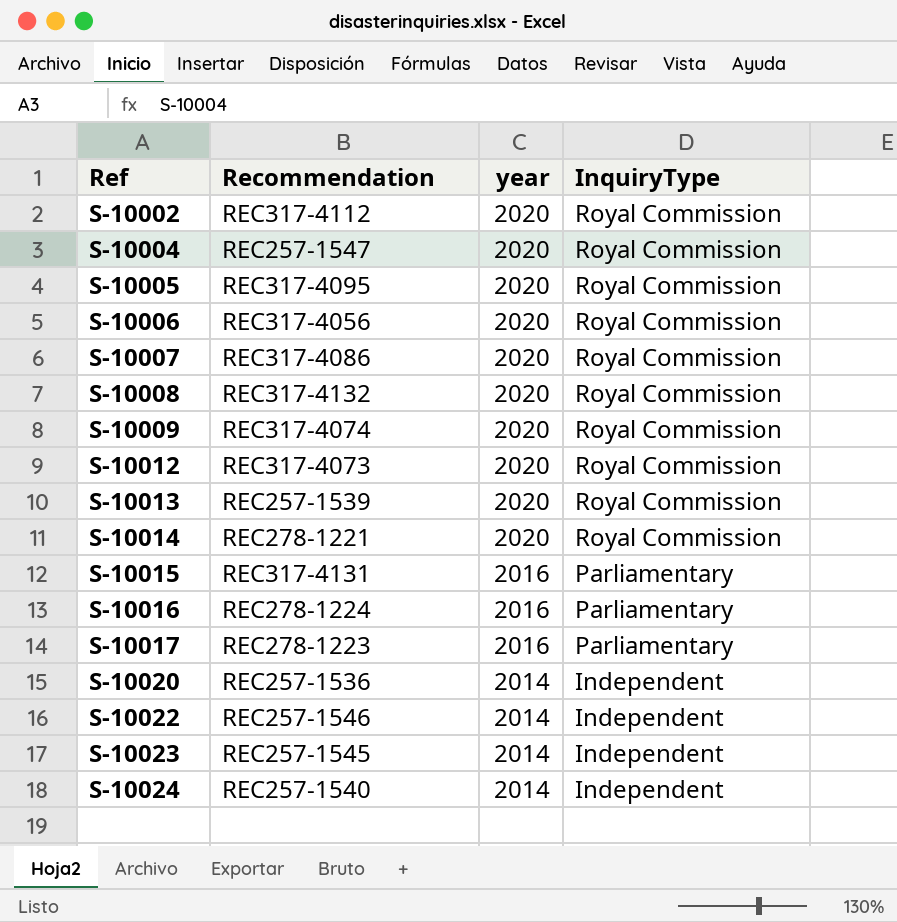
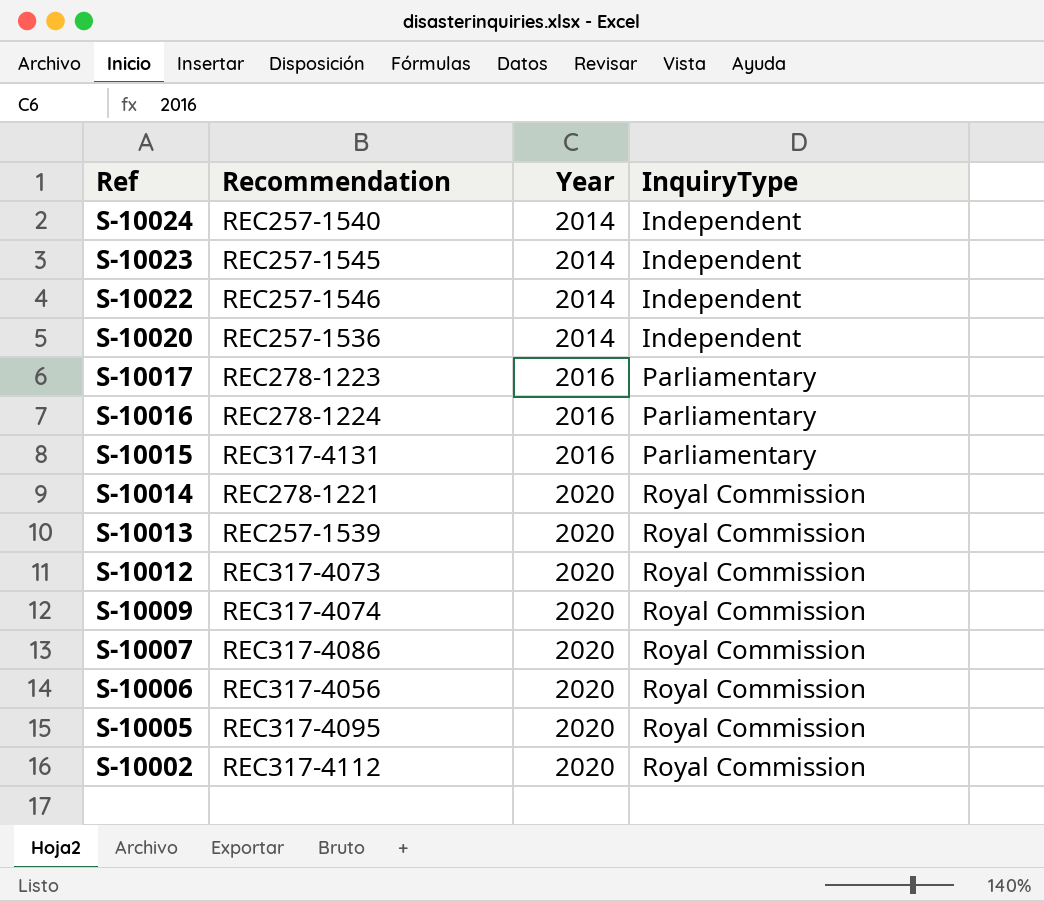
row order: Ref ascending -> Ref descending
column name: year -> Year
row S-10004: REC257-1547 | 2020 | Royal Commission -> none
row S-10008: REC317-4132 | 2020 | Royal Commission -> none

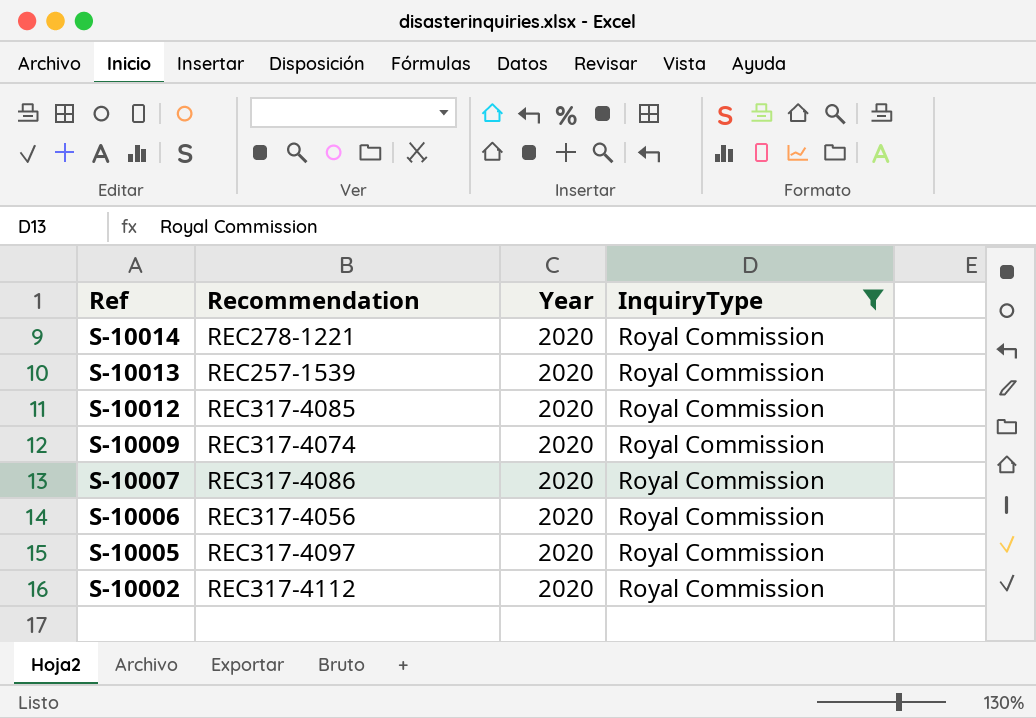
filter: none -> InquiryType = Royal Commission
S-10012 | Recommendation: REC317-4073 -> REC317-4085
S-10005 | Recommendation: REC317-4095 -> REC317-4097

